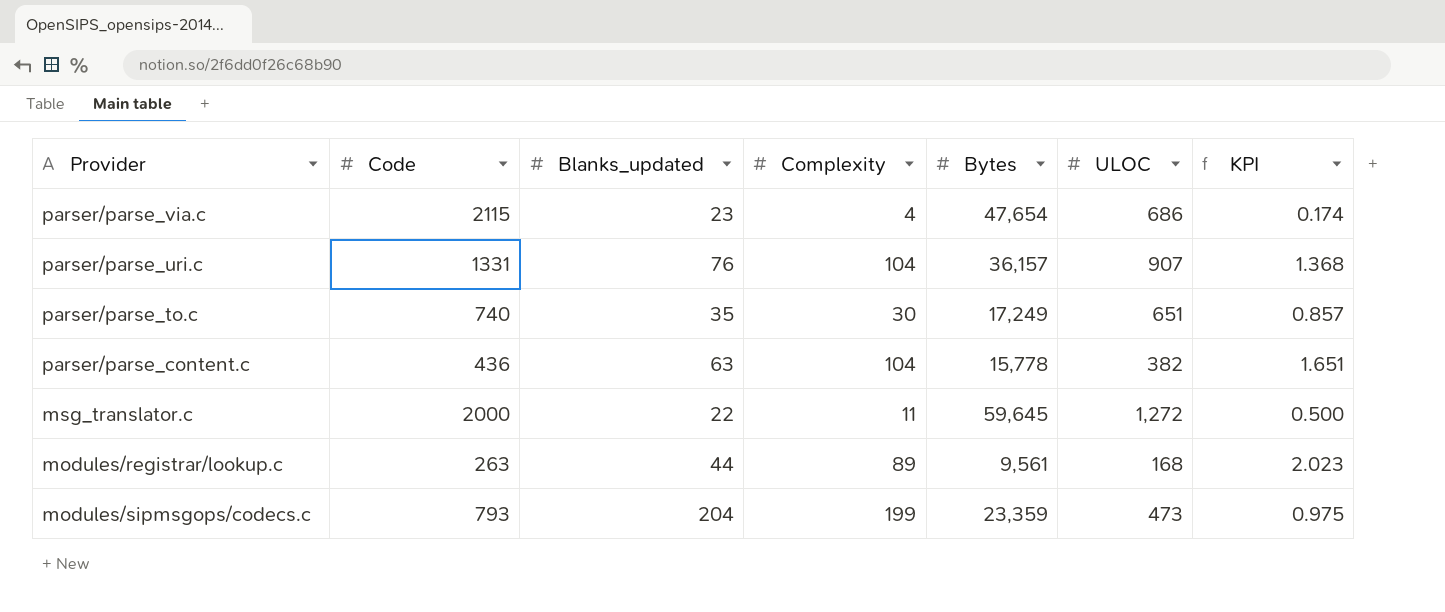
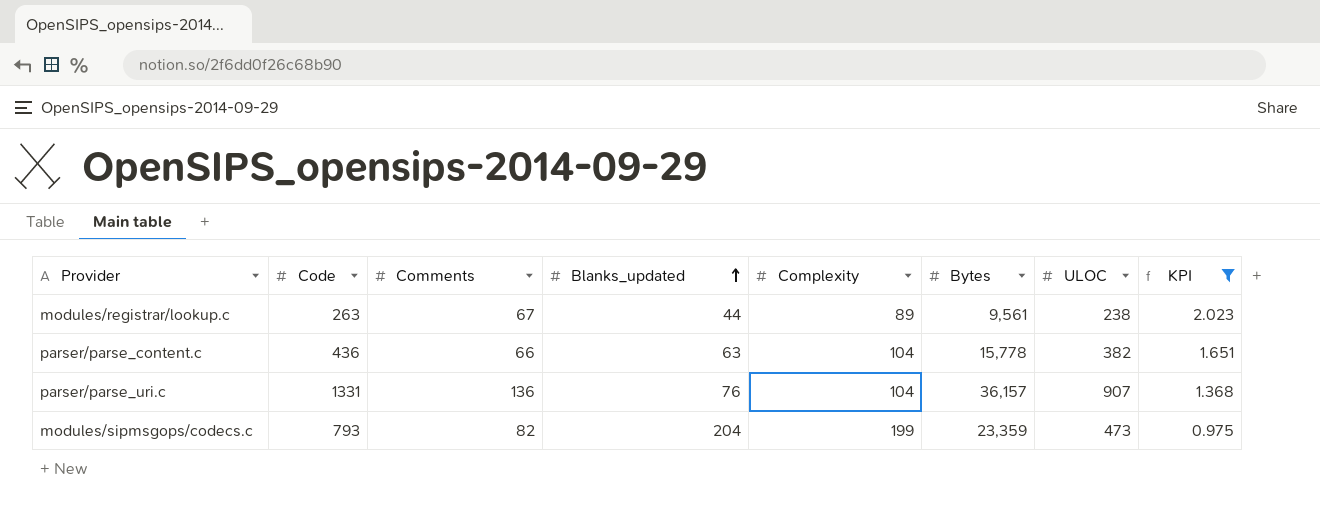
filter: none -> KPI >= 0.975
row order: none -> Blanks_updated ascending
column Comments | position: none -> 3
modules/registrar/lookup.c | ULOC: 168 -> 238

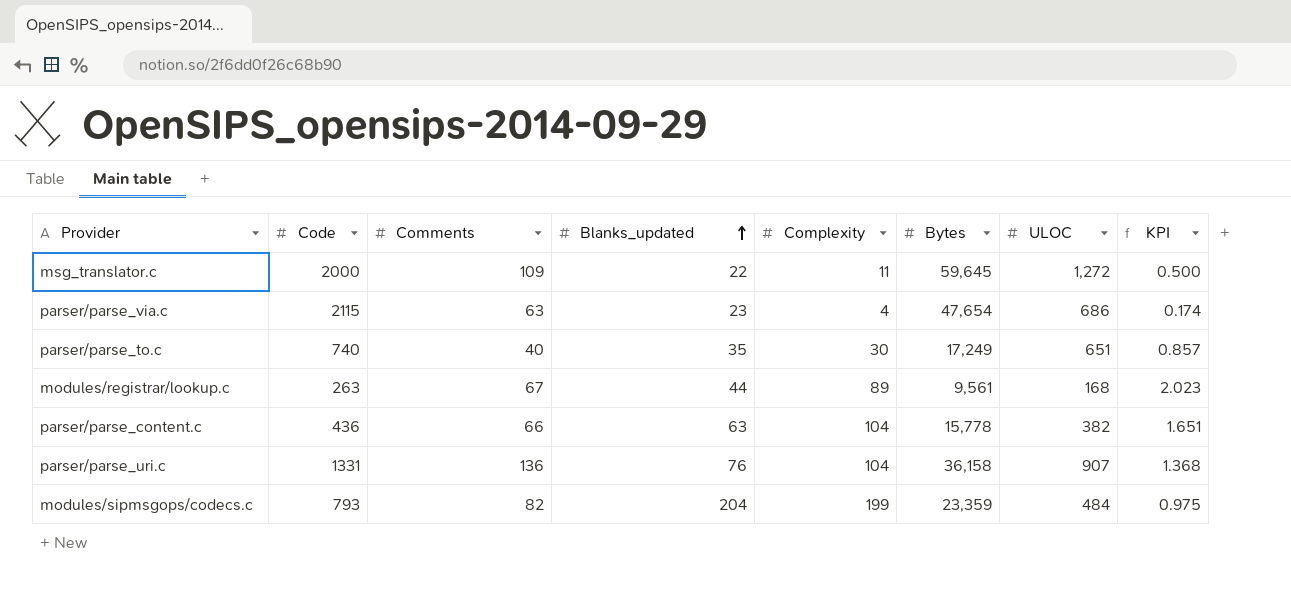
filter: KPI >= 0.975 -> none
modules/registrar/lookup.c | ULOC: 238 -> 168
parser/parse_uri.c | Bytes: 36,157 -> 36,158
modules/sipmsgops/codecs.c | ULOC: 473 -> 484

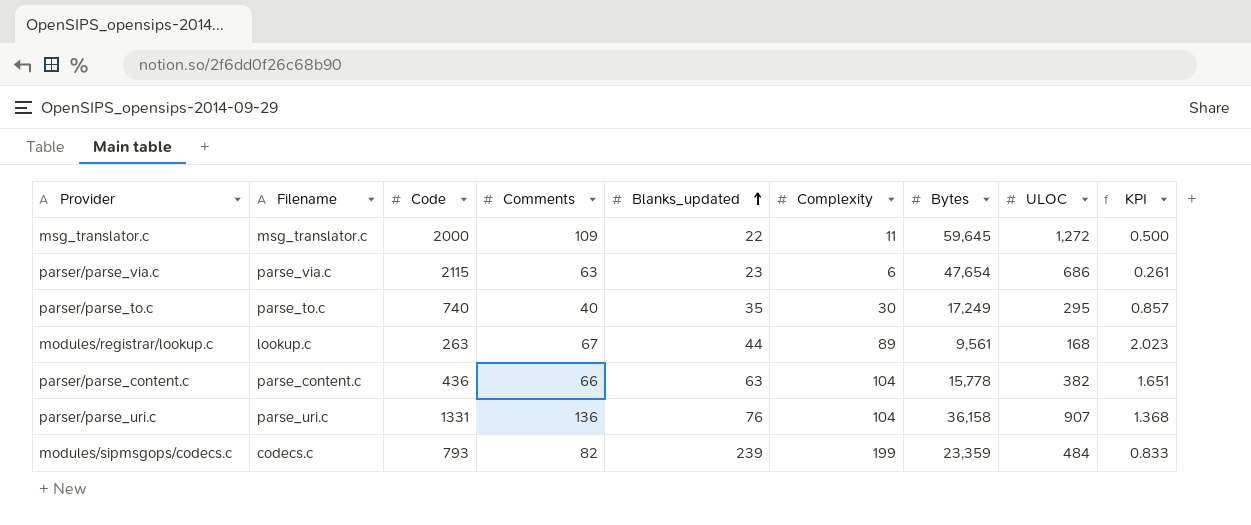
column Filename | position: none -> 2
parser/parse_via.c | Complexity: 4 -> 6
parser/parse_via.c | KPI: 0.174 -> 0.261
parser/parse_to.c | ULOC: 651 -> 295
modules/sipmsgops/codecs.c | Blanks_updated: 204 -> 239
modules/sipmsgops/codecs.c | KPI: 0.975 -> 0.833

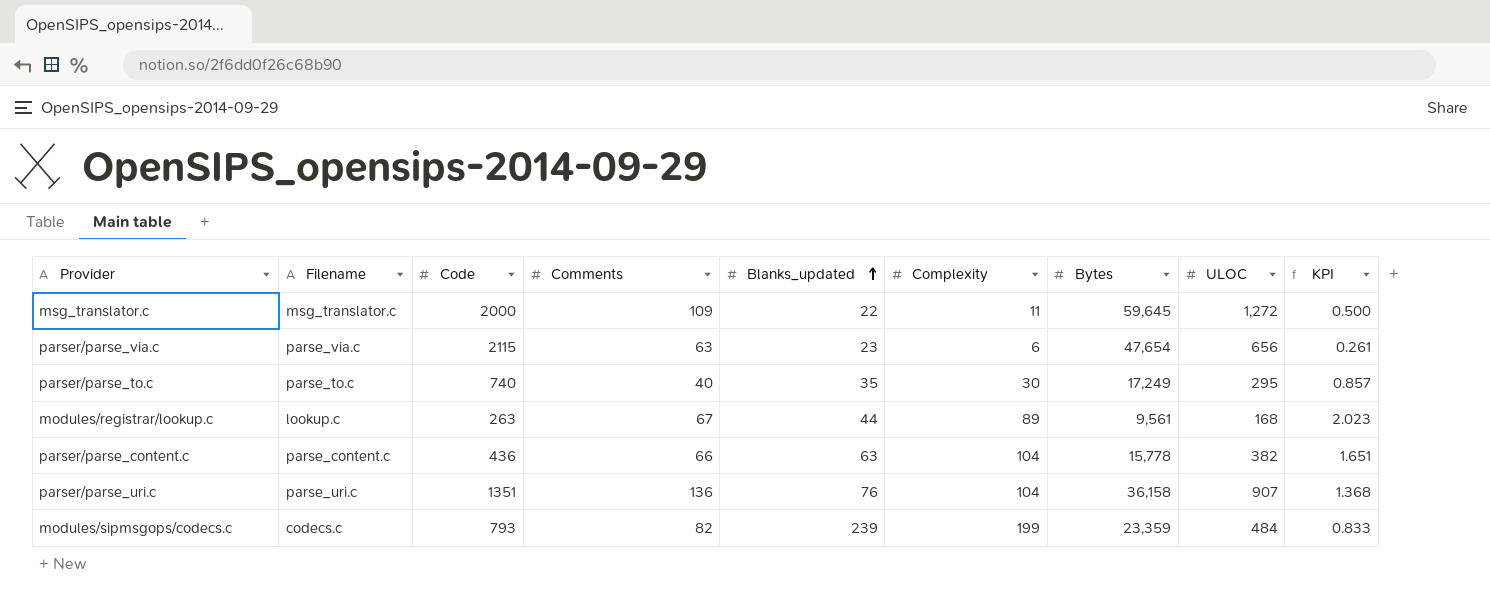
parser/parse_via.c | ULOC: 686 -> 656
parser/parse_uri.c | Code: 1331 -> 1351

